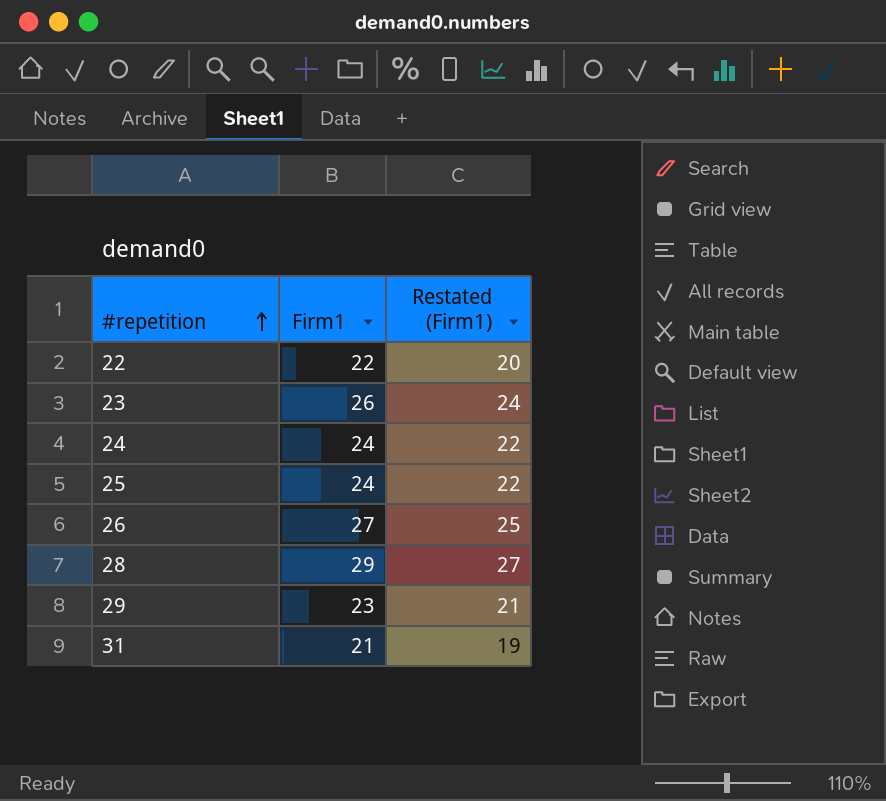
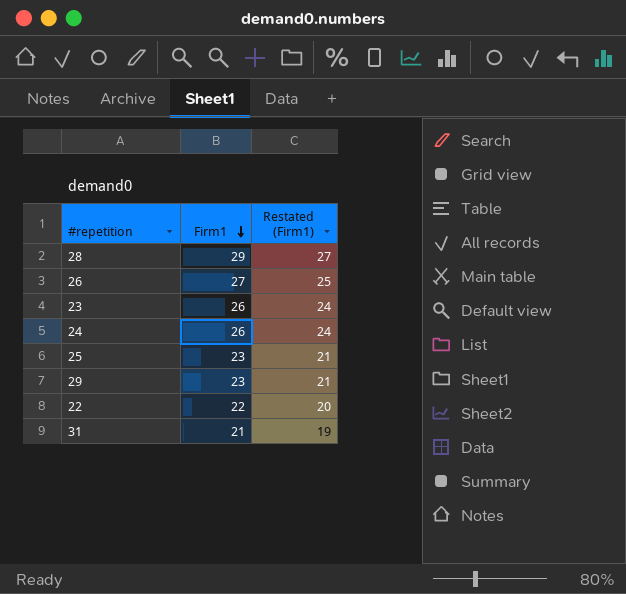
row order: #repetition ascending -> Firm1 descending
24 | Firm1: 24 -> 26
24 | Restated (Firm1): 22 -> 24
25 | Firm1: 24 -> 23
25 | Restated (Firm1): 22 -> 21

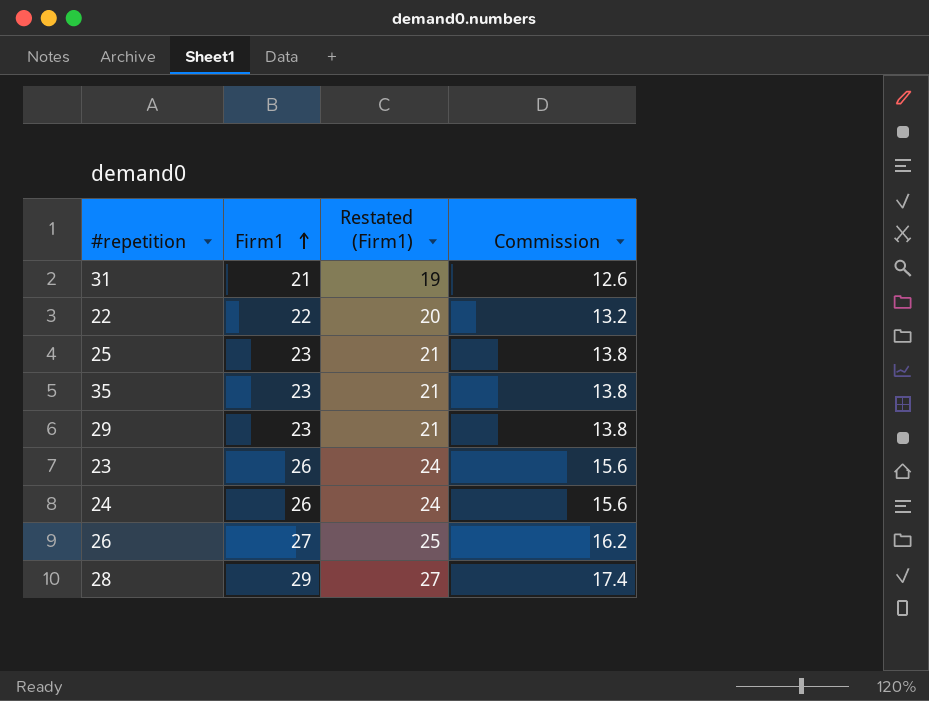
row order: Firm1 descending -> Firm1 ascending
column Commission | formula: none -> [Firm1] * 0.6
row 35: none -> 23 | 21 | 13.8

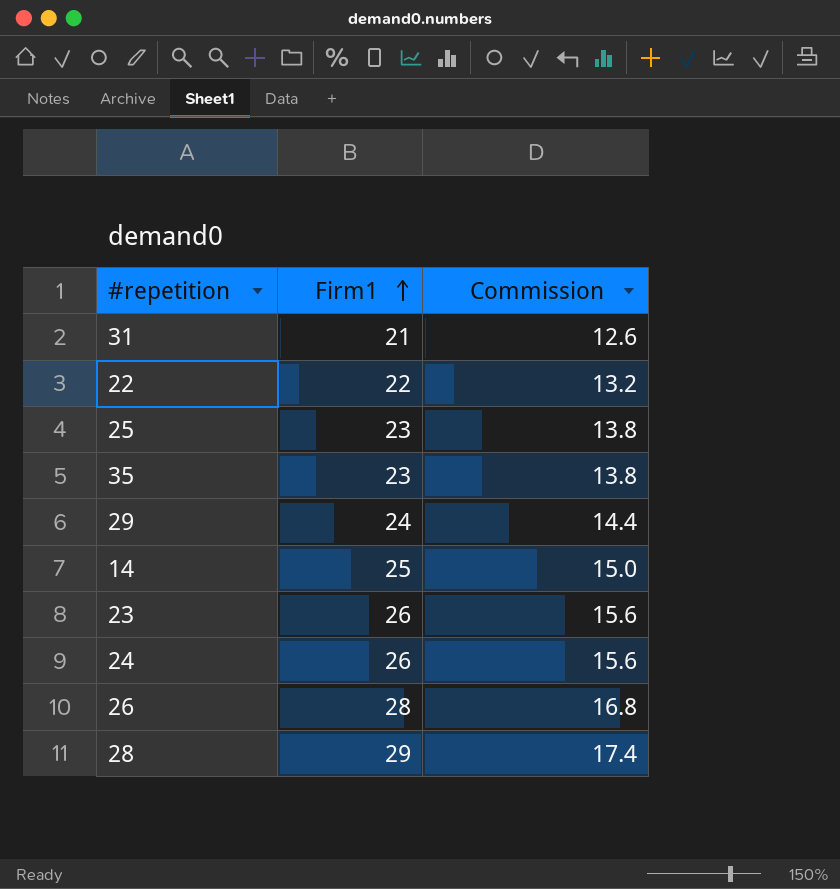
column Restated (Firm1) | formula: [Firm1] - 2 -> none
29 | Firm1: 23 -> 24
29 | Commission: 13.8 -> 14.4
row 14: none -> 25 | 15.0
26 | Firm1: 27 -> 28
26 | Commission: 16.2 -> 16.8

